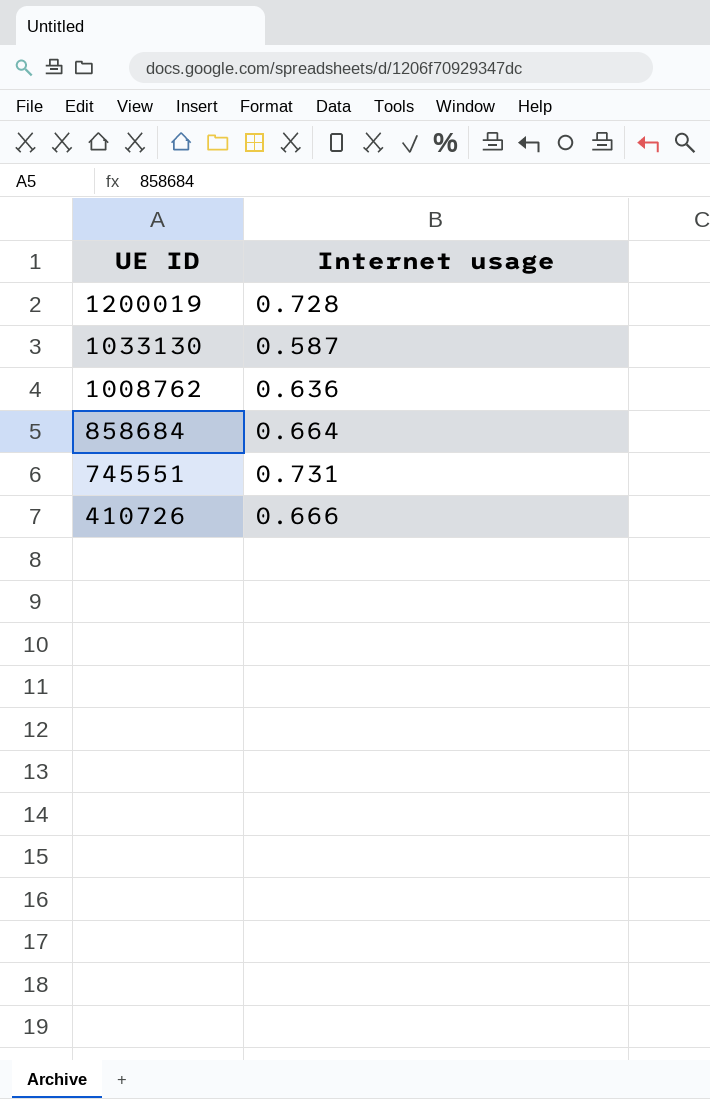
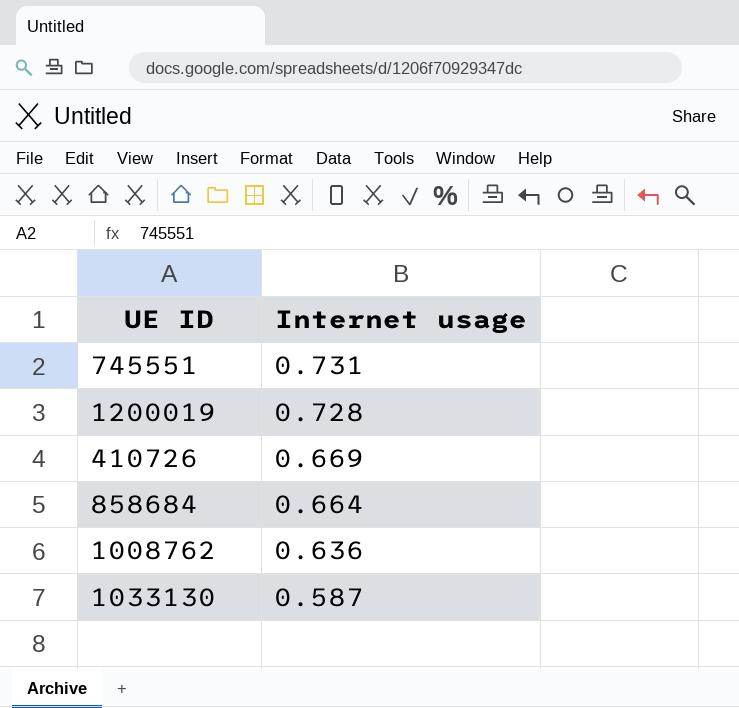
row order: UE ID descending -> Internet usage descending
410726 | Internet usage: 0.666 -> 0.669

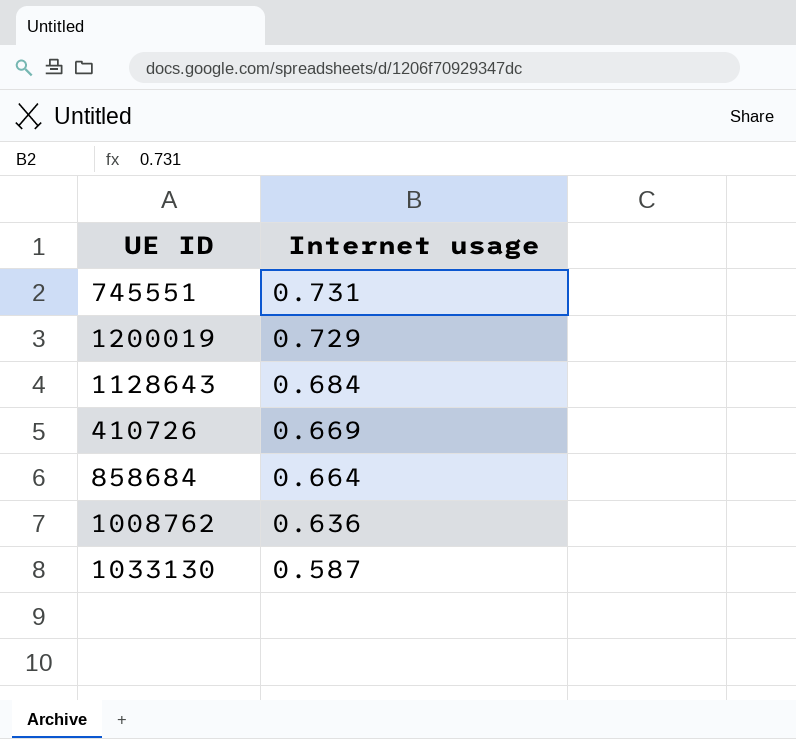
1200019 | Internet usage: 0.728 -> 0.729
row 1128643: none -> 0.684

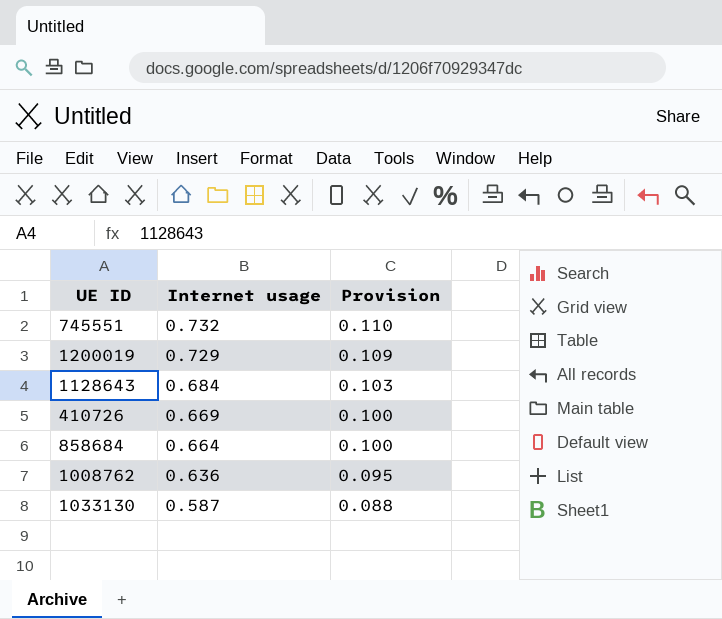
column Provision | formula: none -> [Internet usage] * 0.15
745551 | Internet usage: 0.731 -> 0.732

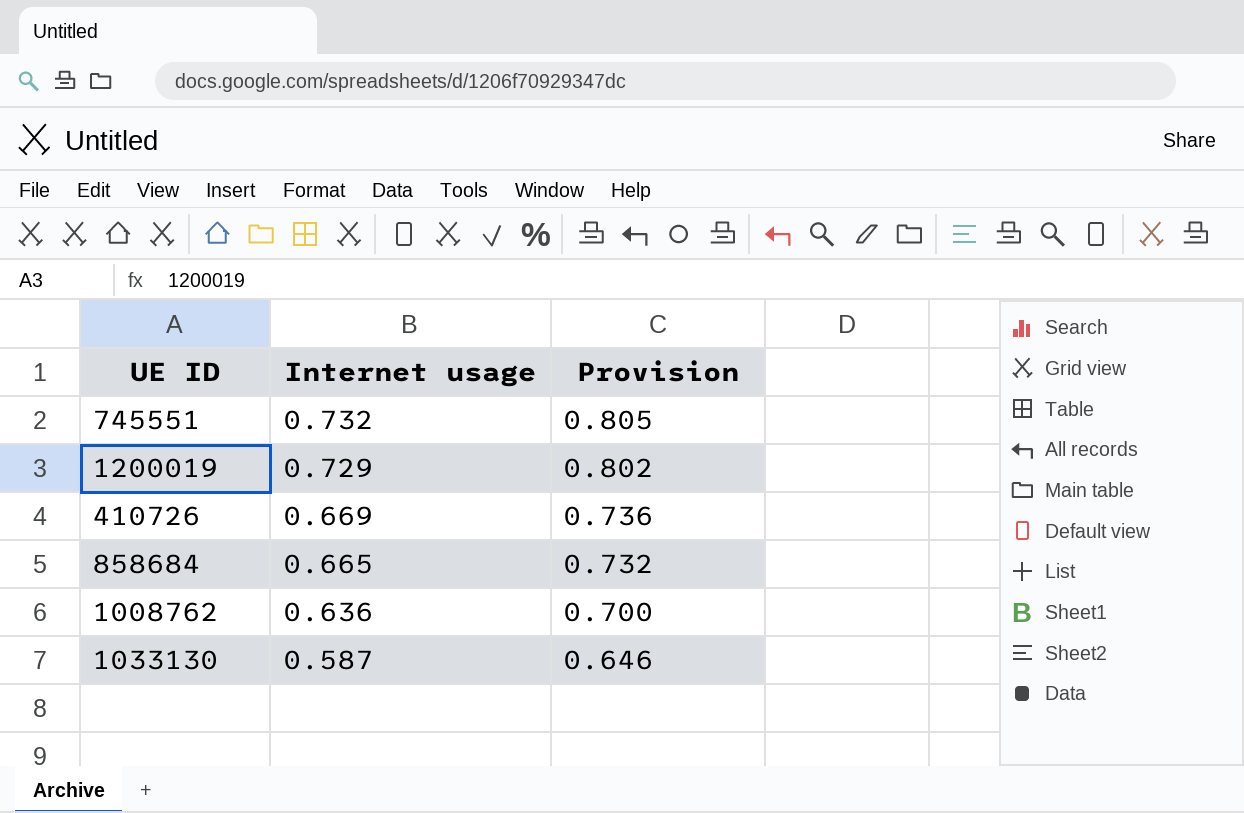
column Provision | formula: [Internet usage] * 0.15 -> [Internet usage] * 1.1
row 1128643: 0.684 | 0.103 -> none
858684 | Internet usage: 0.664 -> 0.665

